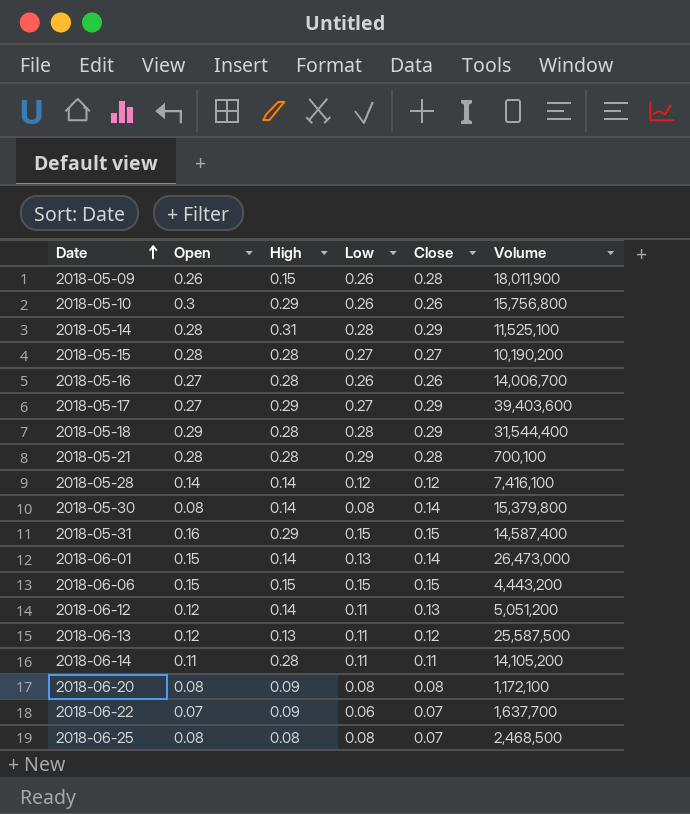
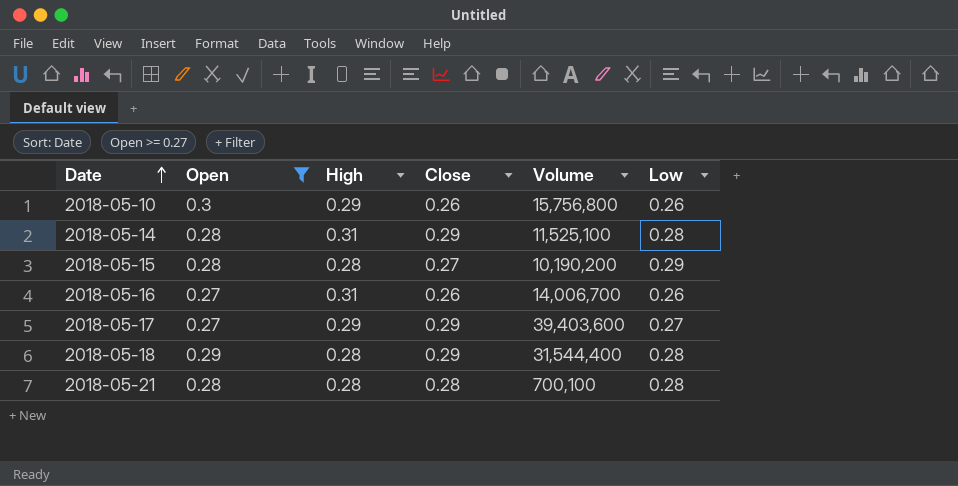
filter: none -> Open >= 0.27
column Low | position: 4 -> 6
2018-05-15 | Low: 0.27 -> 0.29
2018-05-16 | High: 0.28 -> 0.31
2018-05-21 | Low: 0.29 -> 0.28

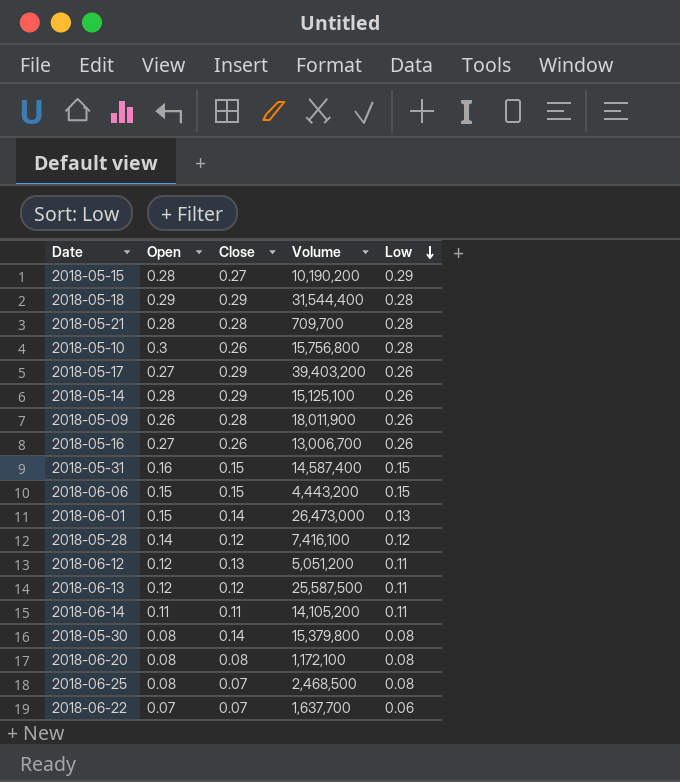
filter: Open >= 0.27 -> none
row order: Date ascending -> Low descending
column High | position: 3 -> none
2018-05-21 | Volume: 700,100 -> 709,700
2018-05-10 | Low: 0.26 -> 0.28
2018-05-17 | Volume: 39,403,600 -> 39,403,200
2018-05-17 | Low: 0.27 -> 0.26
2018-05-14 | Volume: 11,525,100 -> 15,125,100
2018-05-14 | Low: 0.28 -> 0.26
2018-05-16 | Volume: 14,006,700 -> 13,006,700

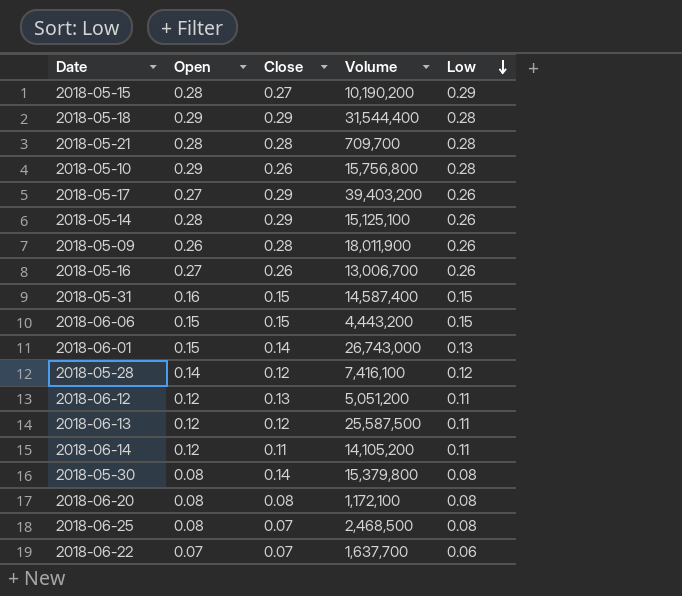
2018-05-10 | Open: 0.3 -> 0.29
2018-06-01 | Volume: 26,473,000 -> 26,743,000
2018-06-14 | Open: 0.11 -> 0.12

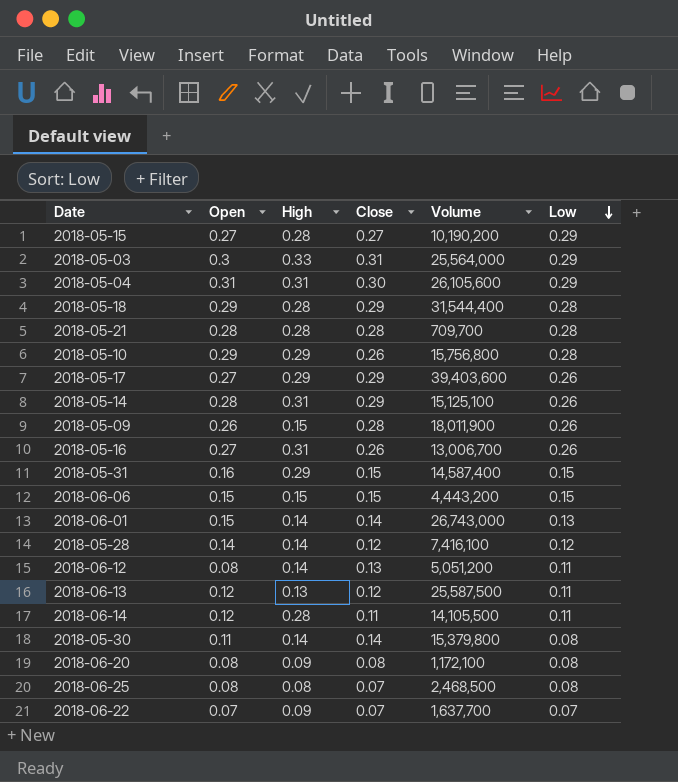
column High | position: none -> 3
2018-05-15 | Open: 0.28 -> 0.27
row 2018-05-03: none -> 0.3 | 0.33 | 0.31 | 25,564,000 | 0.29
row 2018-05-04: none -> 0.31 | 0.31 | 0.30 | 26,105,600 | 0.29
2018-05-17 | Volume: 39,403,200 -> 39,403,600
2018-06-12 | Open: 0.12 -> 0.08
2018-06-14 | Volume: 14,105,200 -> 14,105,500
2018-05-30 | Open: 0.08 -> 0.11
2018-06-22 | Low: 0.06 -> 0.07

